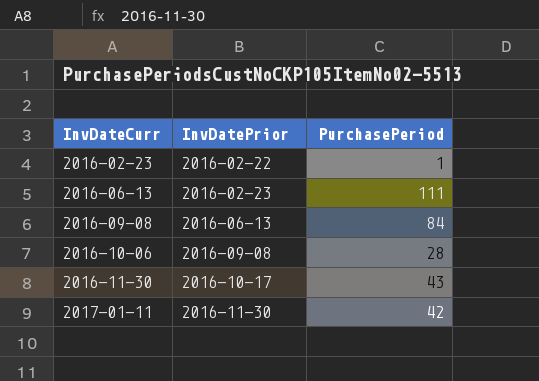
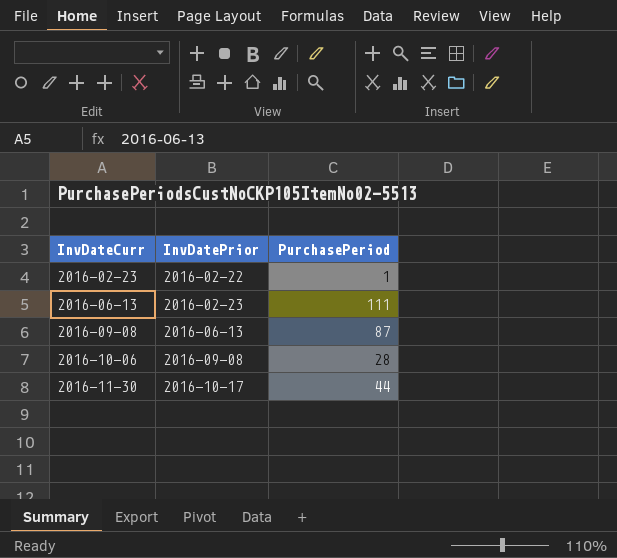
row 2017-01-11: 2016-11-30 | 42 -> none
2016-09-08 | PurchasePeriod: 84 -> 87
2016-11-30 | PurchasePeriod: 43 -> 44

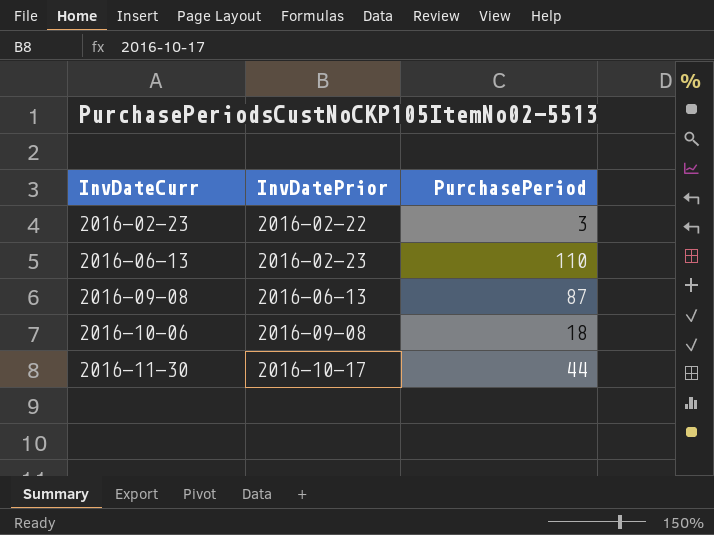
2016-02-23 | PurchasePeriod: 1 -> 3
2016-06-13 | PurchasePeriod: 111 -> 110
2016-10-06 | PurchasePeriod: 28 -> 18

